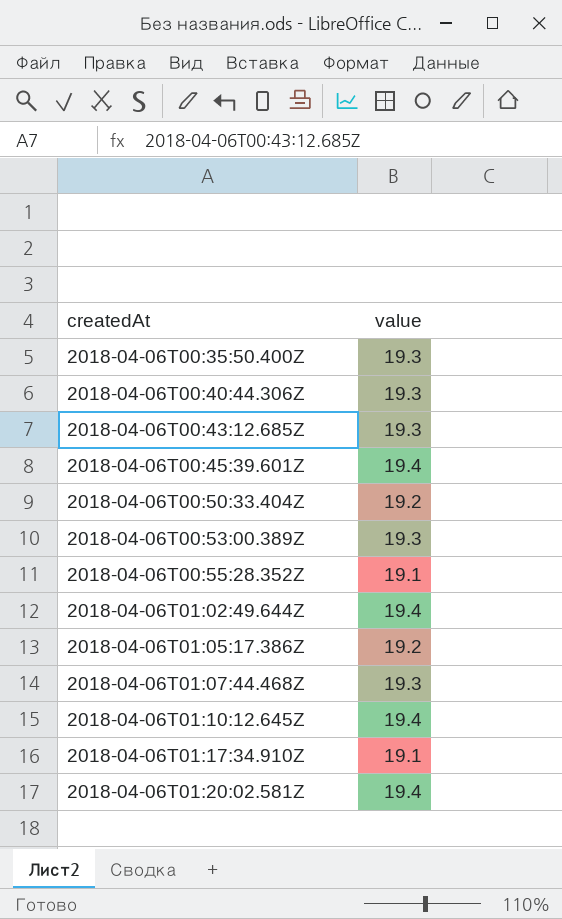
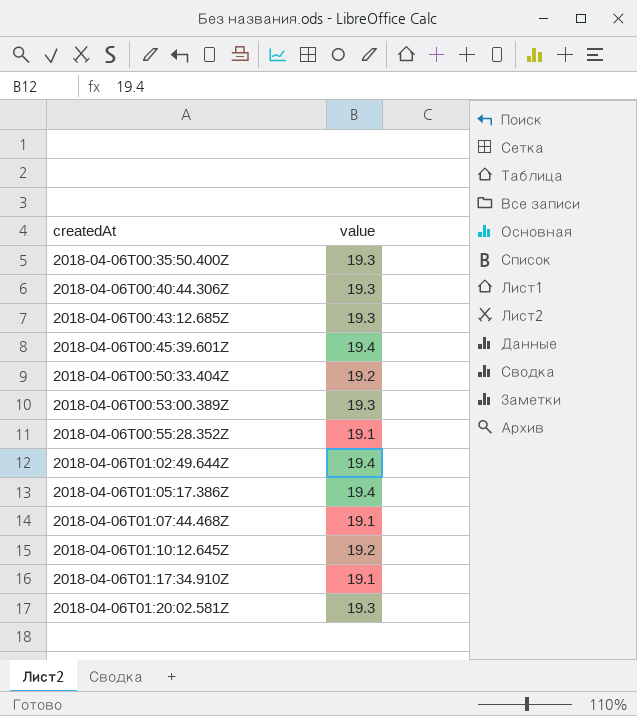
2018-04-06T01:05:17.386Z | value: 19.2 -> 19.4
2018-04-06T01:07:44.468Z | value: 19.3 -> 19.1
2018-04-06T01:10:12.645Z | value: 19.4 -> 19.2
2018-04-06T01:20:02.581Z | value: 19.4 -> 19.3

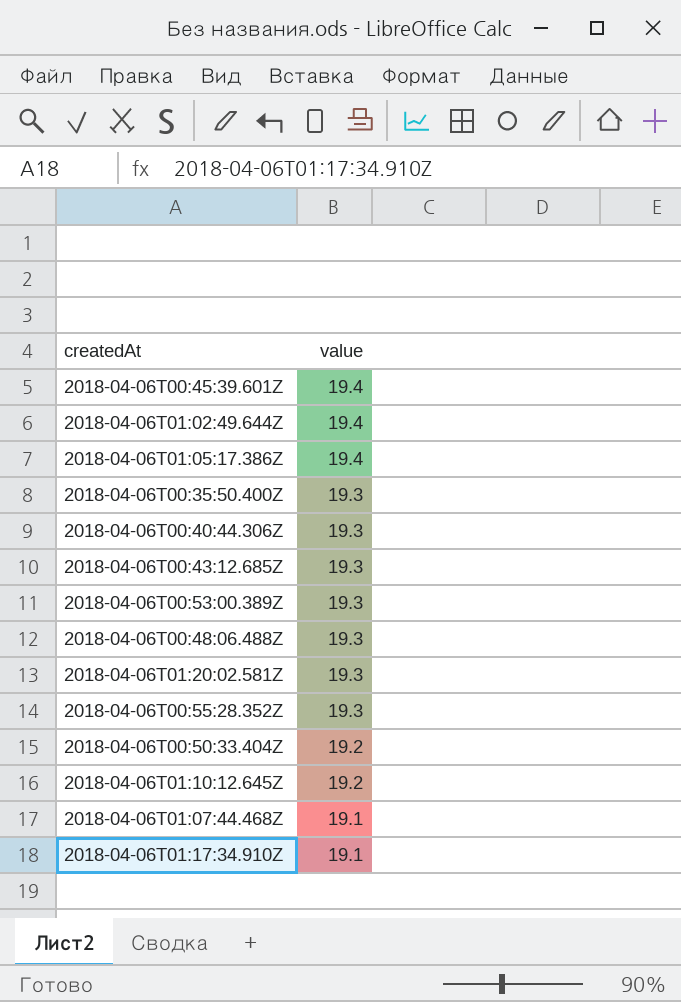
row order: createdAt ascending -> value descending
row 2018-04-06T00:48:06.488Z: none -> 19.3
2018-04-06T00:55:28.352Z | value: 19.1 -> 19.3

